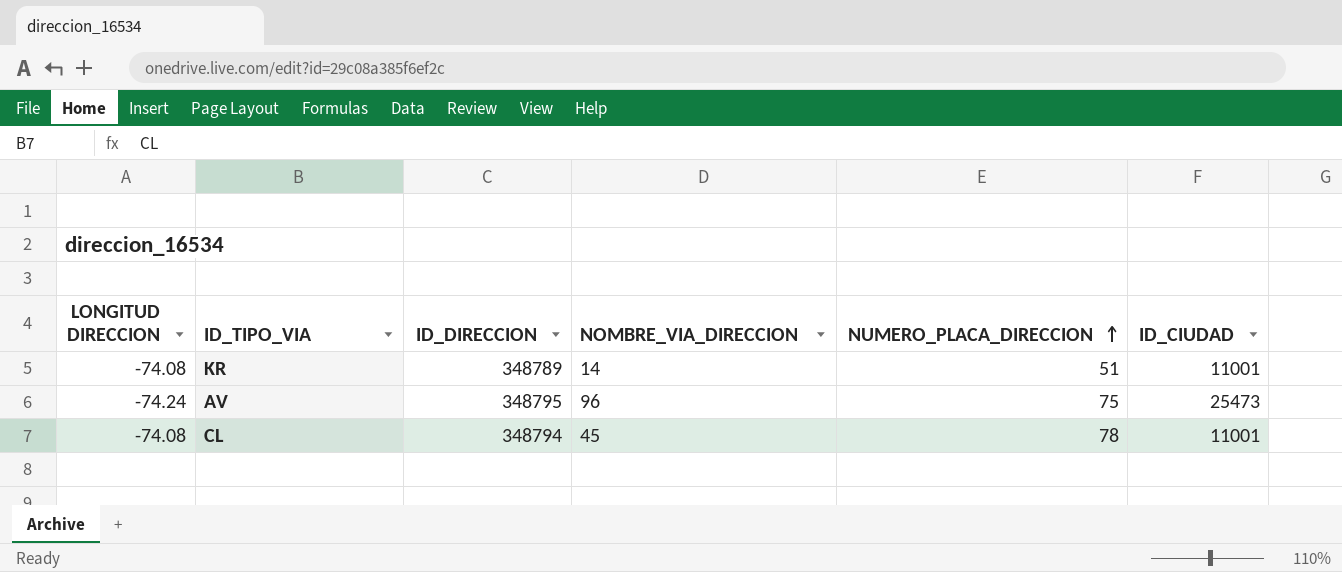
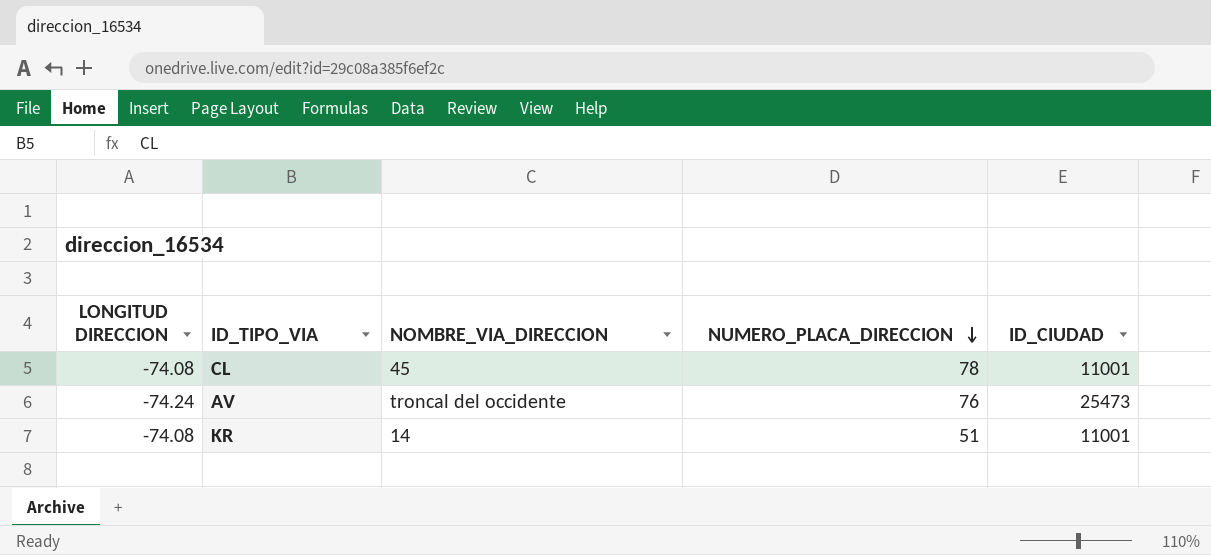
row order: NUMERO_PLACA_DIRECCION ascending -> NUMERO_PLACA_DIRECCION descending
column ID_DIRECCION | position: 3 -> none
AV | NOMBRE_VIA_DIRECCION: 96 -> troncal del occidente
AV | NUMERO_PLACA_DIRECCION: 75 -> 76

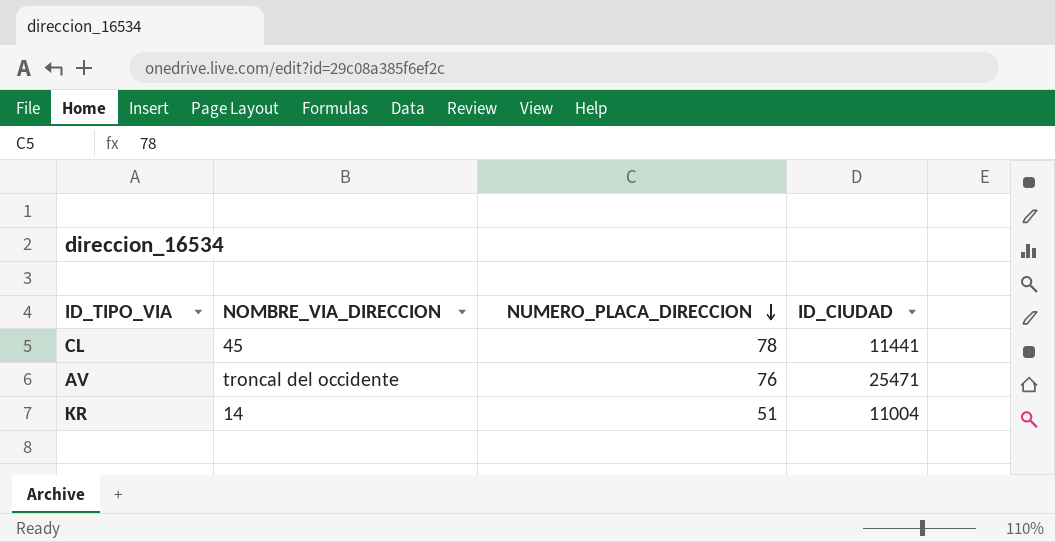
column LONGITUD DIRECCION | position: 1 -> none
CL | ID_CIUDAD: 11001 -> 11441
AV | ID_CIUDAD: 25473 -> 25471
KR | ID_CIUDAD: 11001 -> 11004

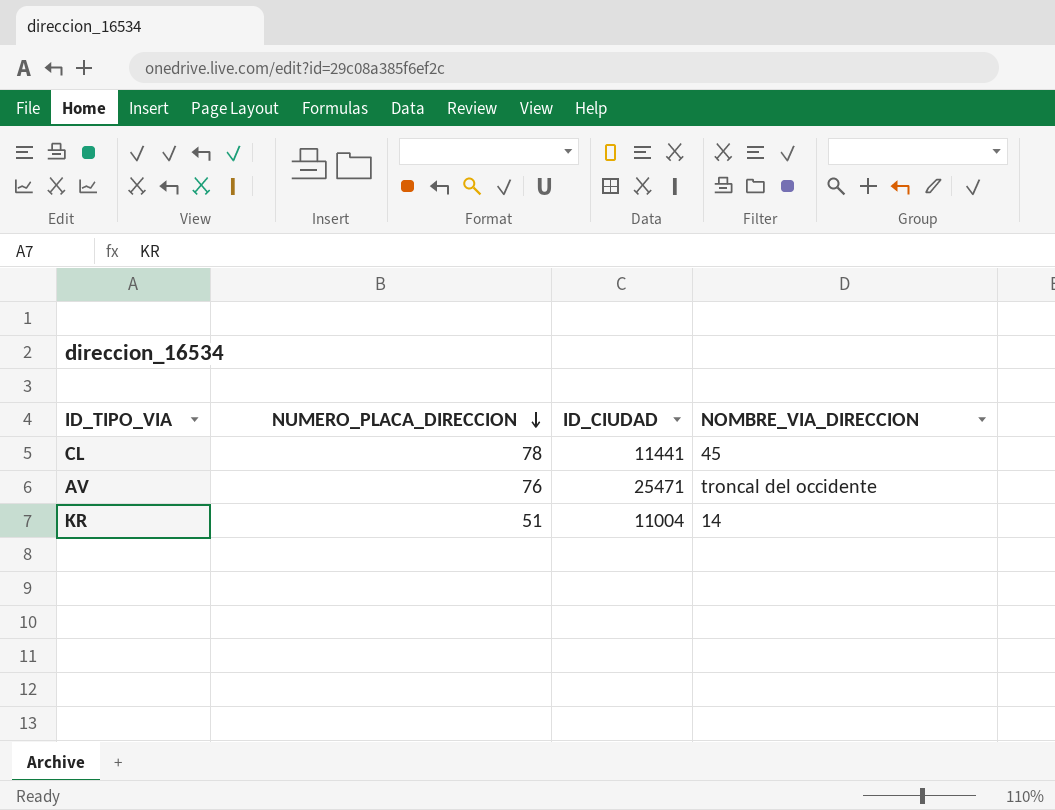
column NOMBRE_VIA_DIRECCION | position: 2 -> 4

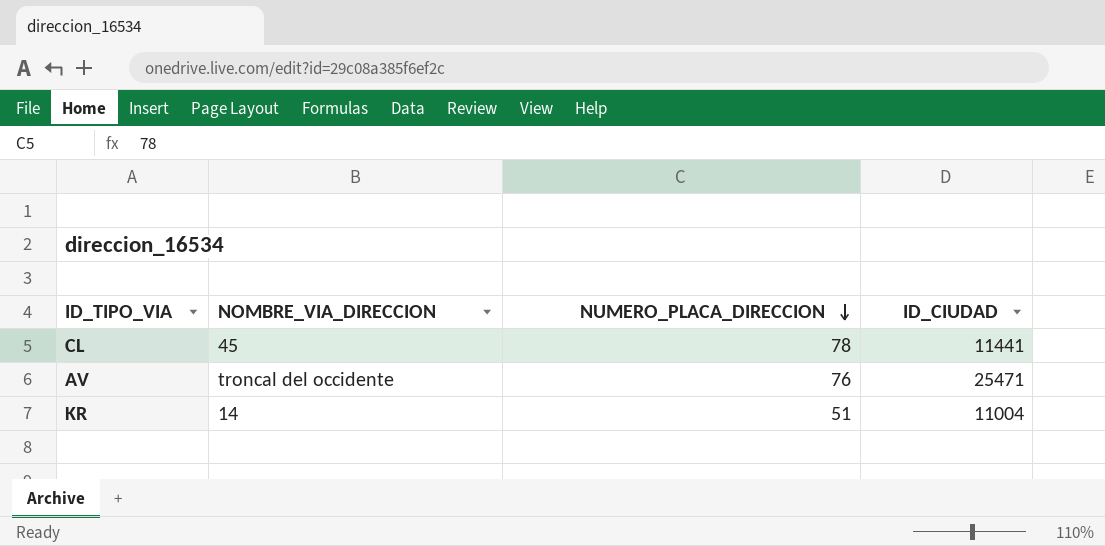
column NOMBRE_VIA_DIRECCION | position: 4 -> 2

